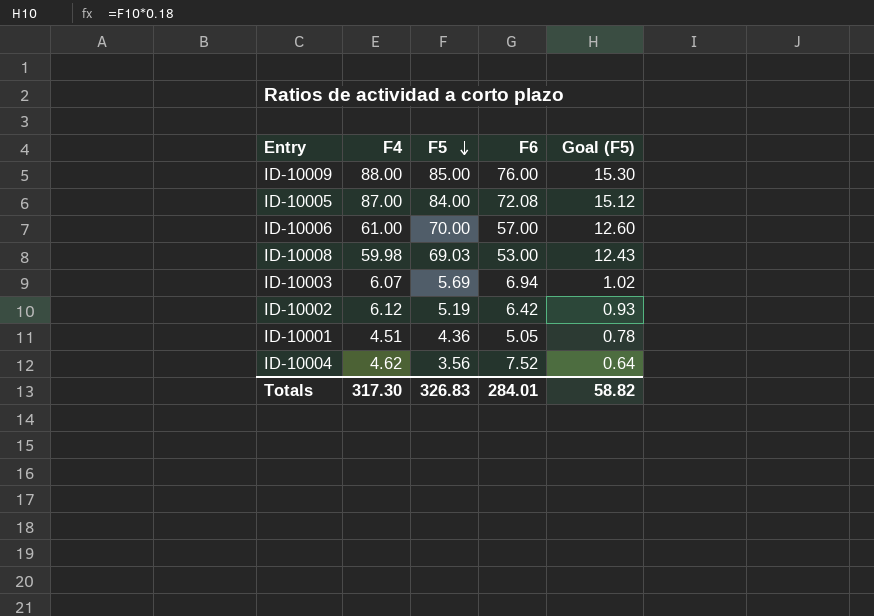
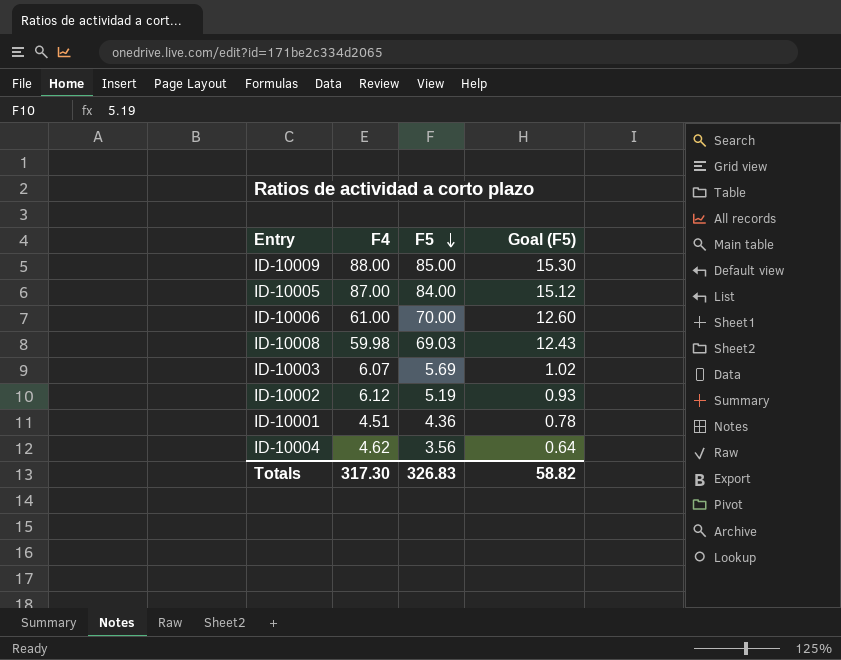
column F6 | position: 4 -> none

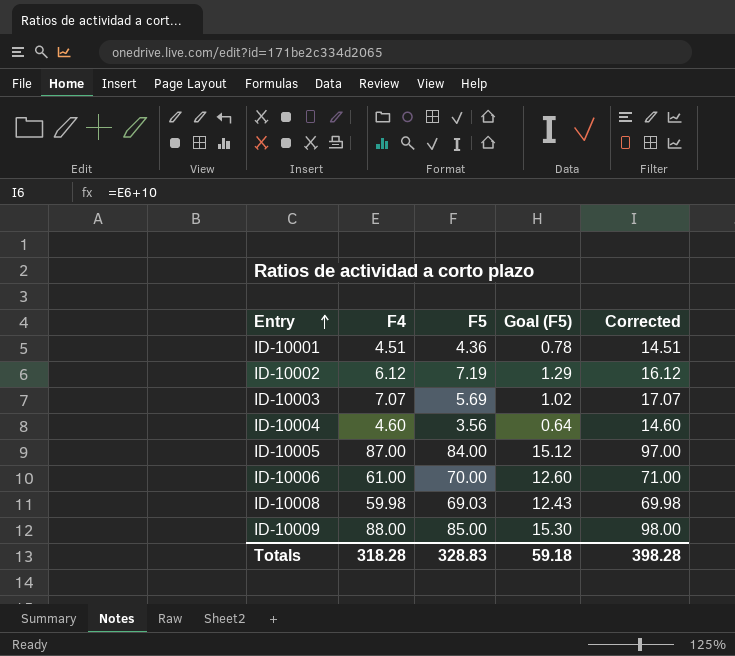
row order: F5 descending -> Entry ascending
column Corrected | formula: none -> [F4] + 10
ID-10002 | F5: 5.19 -> 7.19
ID-10002 | Goal (F5): 0.93 -> 1.29
ID-10003 | F4: 6.07 -> 7.07
ID-10004 | F4: 4.62 -> 4.60
Totals | F4: 317.30 -> 318.28
Totals | F5: 326.83 -> 328.83
Totals | Goal (F5): 58.82 -> 59.18

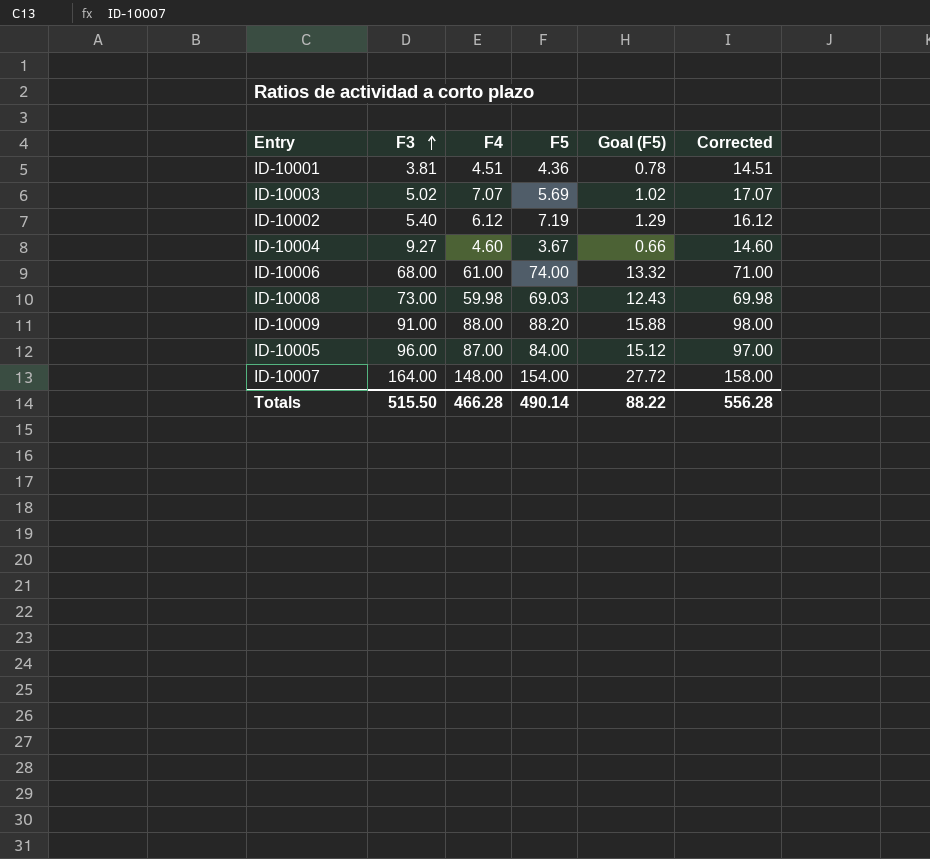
row order: Entry ascending -> F3 ascending
column F3 | position: none -> 2
ID-10004 | F5: 3.56 -> 3.67
ID-10004 | Goal (F5): 0.64 -> 0.66
ID-10006 | F5: 70.00 -> 74.00
ID-10006 | Goal (F5): 12.60 -> 13.32
ID-10009 | F5: 85.00 -> 88.20
ID-10009 | Goal (F5): 15.30 -> 15.88
row ID-10007: none -> 164.00 | 148.00 | 154.00 | 27.72 | 158.00
Totals | F4: 318.28 -> 466.28
Totals | F5: 328.83 -> 490.14
Totals | Goal (F5): 59.18 -> 88.22
Totals | Corrected: 398.28 -> 556.28

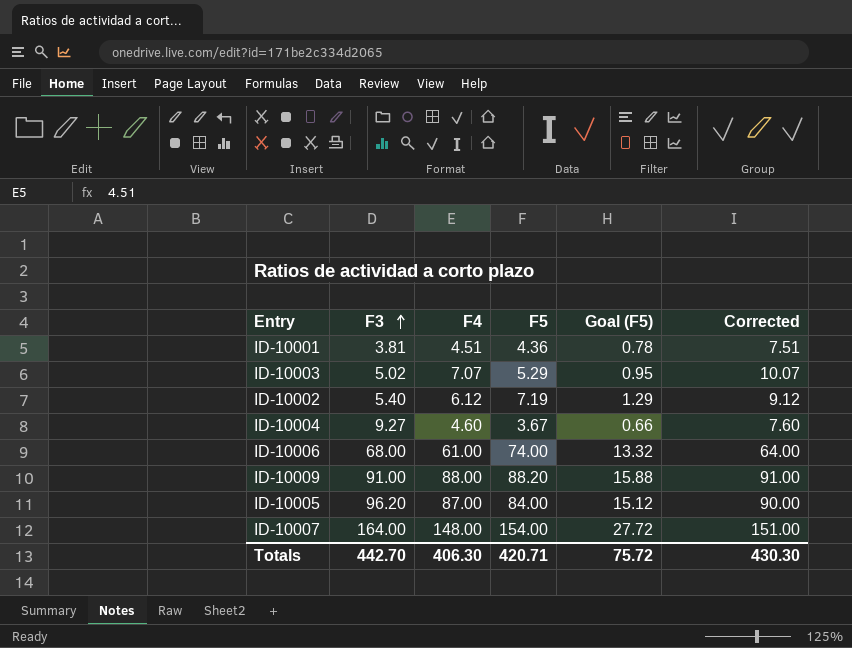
column Corrected | formula: [F4] + 10 -> [F4] + 3
row ID-10008: 73.00 | 59.98 | 69.03 | 12.43 | 69.98 -> none
ID-10003 | F5: 5.69 -> 5.29
ID-10003 | Goal (F5): 1.02 -> 0.95
ID-10005 | F3: 96.00 -> 96.20
Totals | F3: 515.50 -> 442.70
Totals | F4: 466.28 -> 406.30
Totals | F5: 490.14 -> 420.71
Totals | Goal (F5): 88.22 -> 75.72
Totals | Corrected: 556.28 -> 430.30

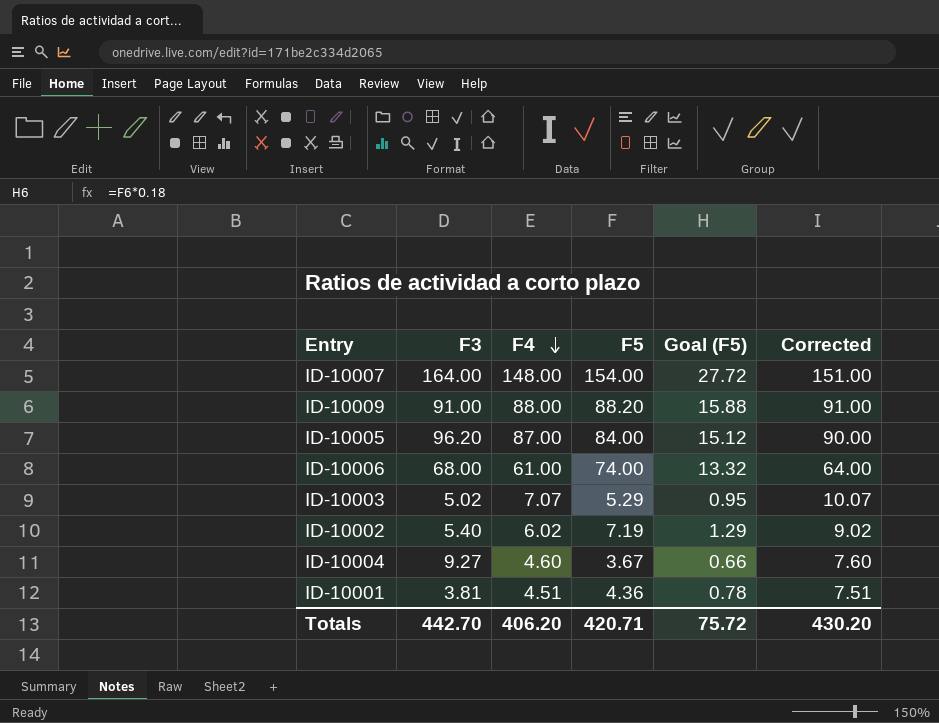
row order: F3 ascending -> F4 descending
ID-10002 | F4: 6.12 -> 6.02
ID-10002 | Corrected: 9.12 -> 9.02
Totals | F4: 406.30 -> 406.20
Totals | Corrected: 430.30 -> 430.20

